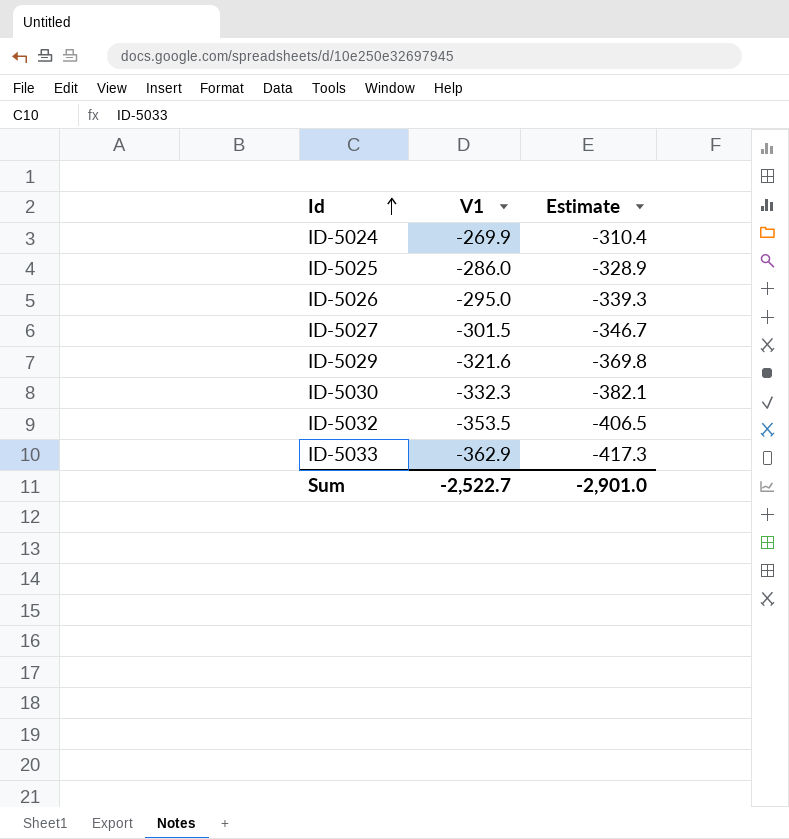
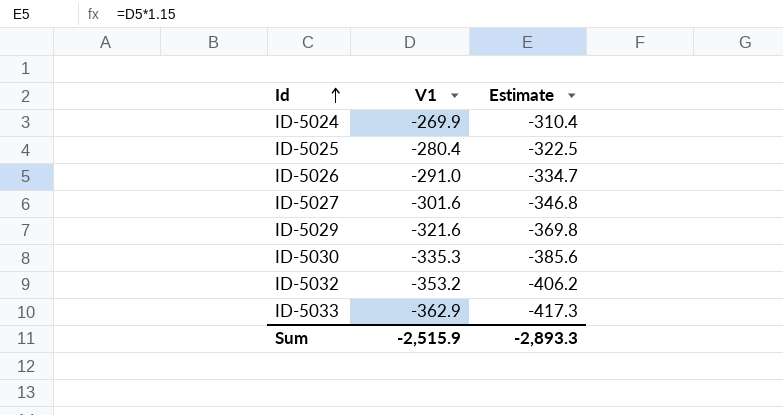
ID-5025 | V1: -286.0 -> -280.4
ID-5025 | Estimate: -328.9 -> -322.5
ID-5026 | V1: -295.0 -> -291.0
ID-5026 | Estimate: -339.3 -> -334.7
ID-5027 | V1: -301.5 -> -301.6
ID-5027 | Estimate: -346.7 -> -346.8
ID-5030 | V1: -332.3 -> -335.3
ID-5030 | Estimate: -382.1 -> -385.6
ID-5032 | V1: -353.5 -> -353.2
ID-5032 | Estimate: -406.5 -> -406.2
Sum | V1: -2,522.7 -> -2,515.9
Sum | Estimate: -2,901.0 -> -2,893.3

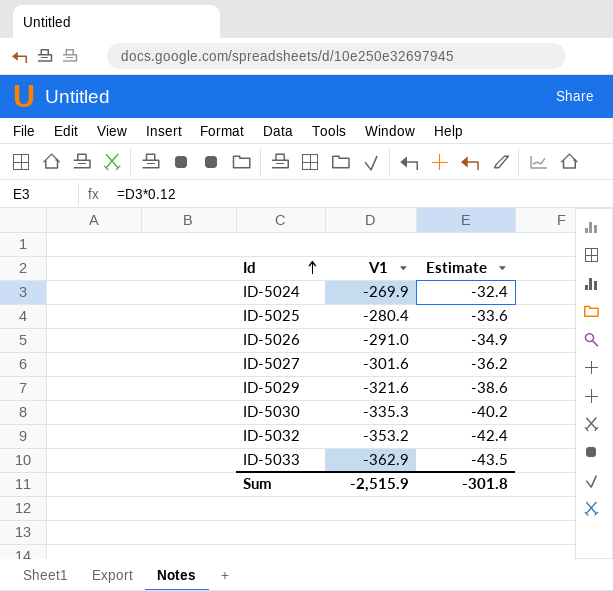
column Estimate | formula: [V1] * 1.15 -> [V1] * 0.12
Sum | Estimate: -2,893.3 -> -301.8

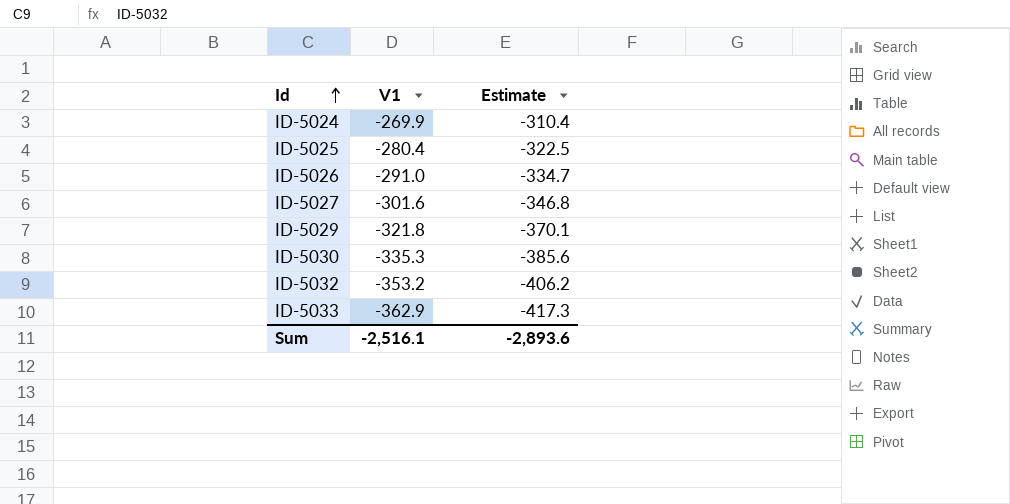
column Estimate | formula: [V1] * 0.12 -> [V1] * 1.15
ID-5029 | V1: -321.6 -> -321.8
Sum | V1: -2,515.9 -> -2,516.1
Sum | Estimate: -301.8 -> -2,893.6

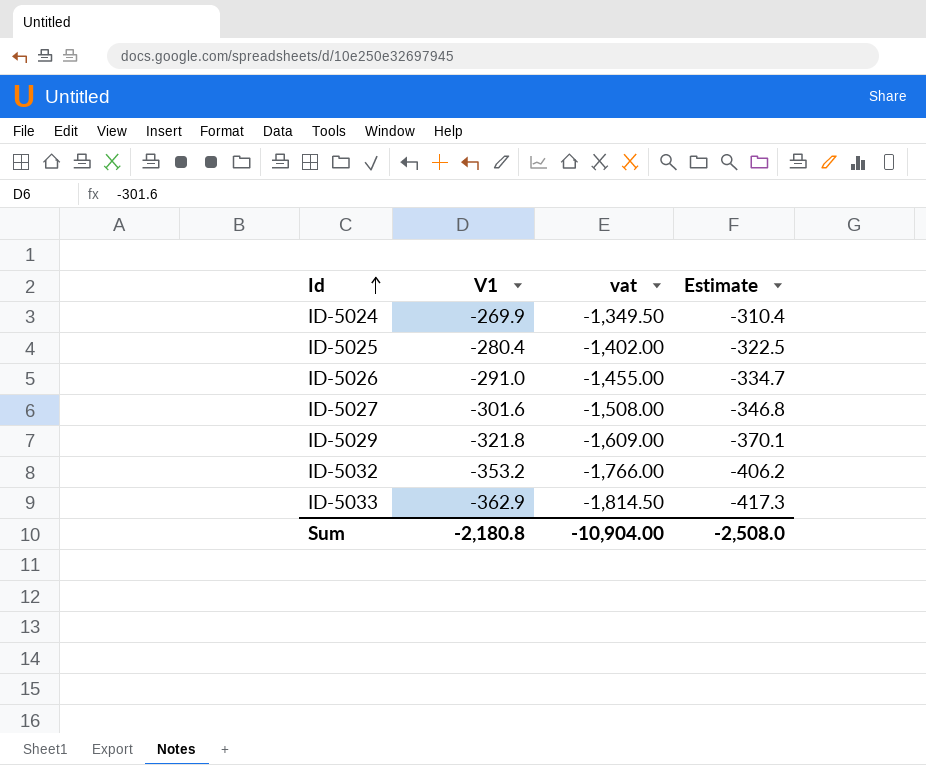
column vat | formula: none -> [V1] * 5
row ID-5030: -335.3 | -385.6 -> none
Sum | V1: -2,516.1 -> -2,180.8
Sum | Estimate: -2,893.6 -> -2,508.0

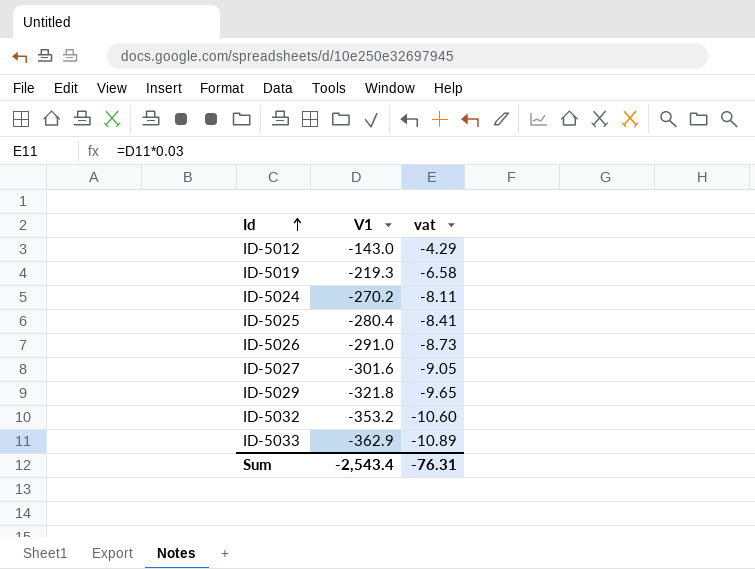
column Estimate | formula: [V1] * 1.15 -> none
column vat | formula: [V1] * 5 -> [V1] * 0.03
row ID-5012: none -> -143.0 | -4.29
row ID-5019: none -> -219.3 | -6.58
ID-5024 | V1: -269.9 -> -270.2
Sum | V1: -2,180.8 -> -2,543.4
Sum | vat: -10,904.00 -> -76.31

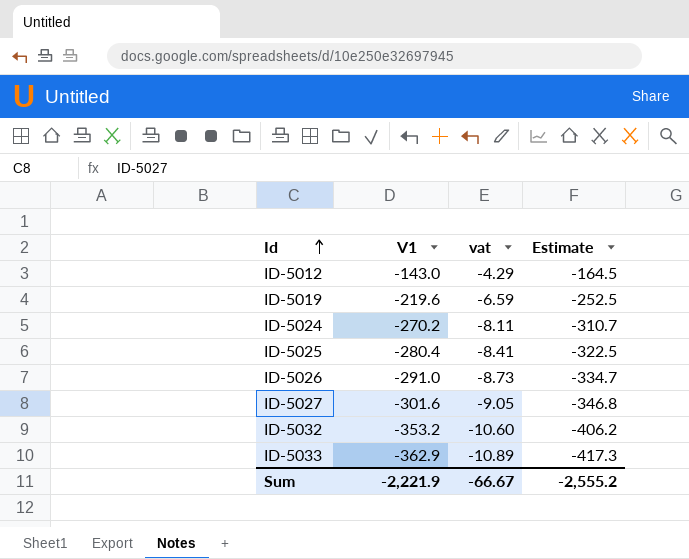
column Estimate | formula: none -> [V1] * 1.15
row ID-5029: -321.8 | -9.65 -> none
ID-5019 | V1: -219.3 -> -219.6
ID-5019 | vat: -6.58 -> -6.59
Sum | V1: -2,543.4 -> -2,221.9
Sum | vat: -76.31 -> -66.67

